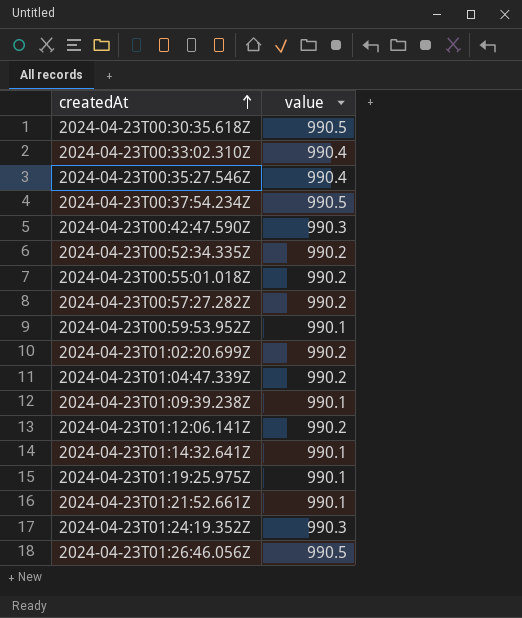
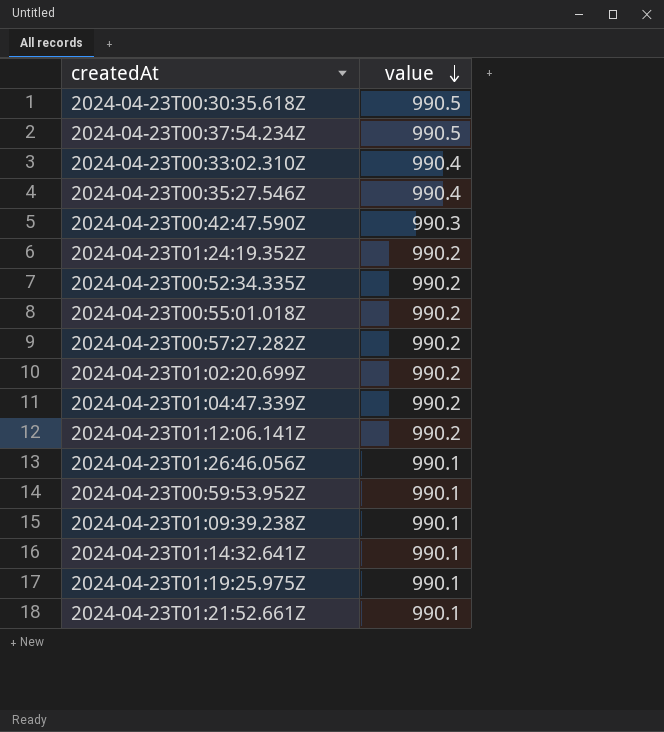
row order: createdAt ascending -> value descending
2024-04-23T01:24:19.352Z | value: 990.3 -> 990.2
2024-04-23T01:26:46.056Z | value: 990.5 -> 990.1

